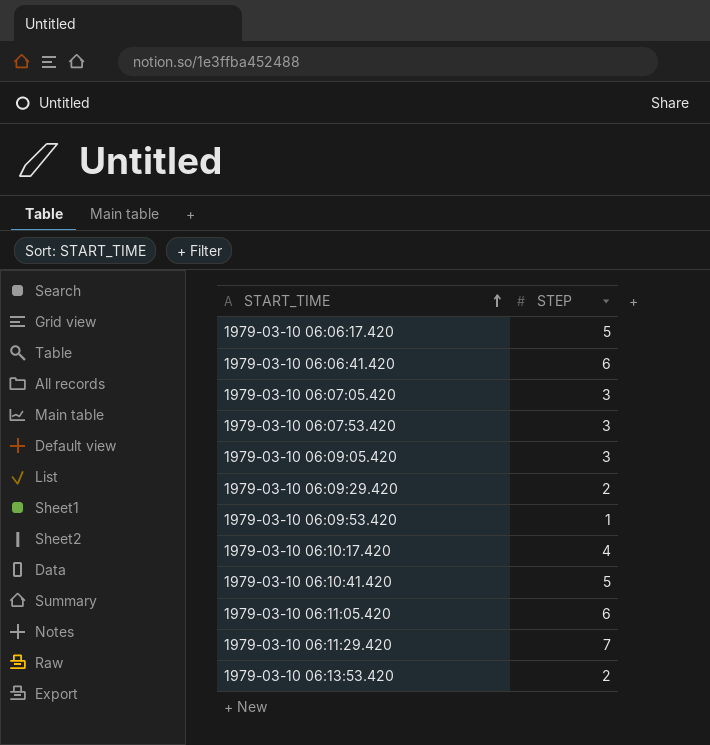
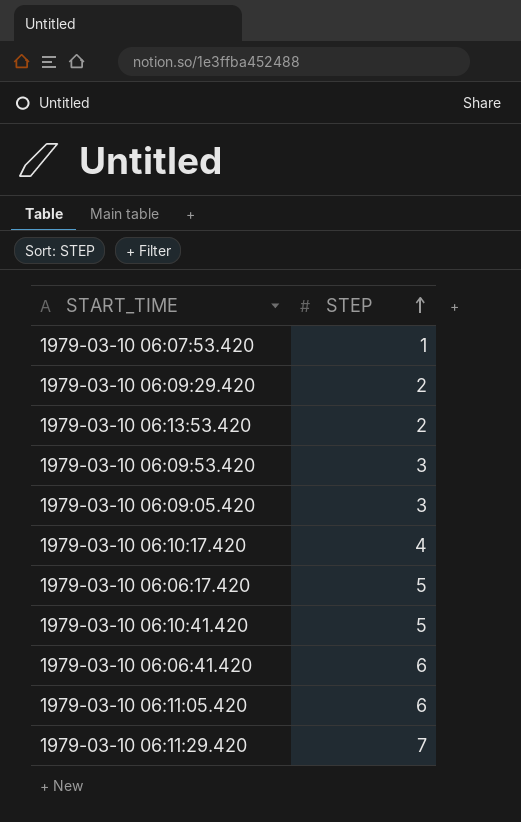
row order: START_TIME ascending -> STEP ascending
row 1979-03-10 06:07:05.420: 3 -> none
1979-03-10 06:07:53.420 | STEP: 3 -> 1
1979-03-10 06:09:53.420 | STEP: 1 -> 3

